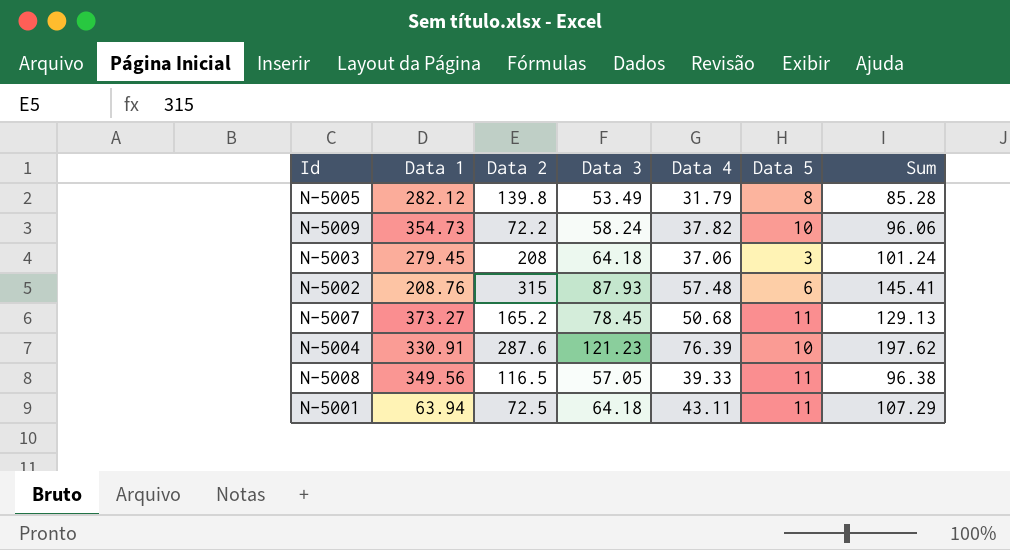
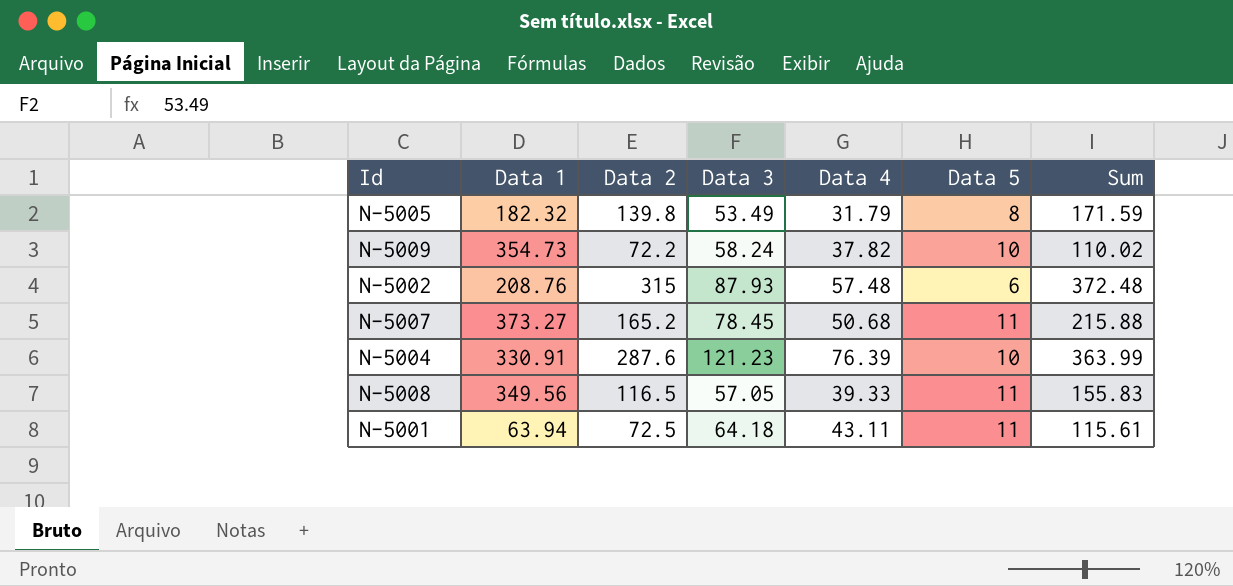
column Sum | formula: [Data 3] + [Data 4] -> [Data 2] + [Data 4]
row N-5003: 279.45 | 208 | 64.18 | 37.06 | 3 | 101.24 -> none
N-5005 | Data 1: 282.12 -> 182.32

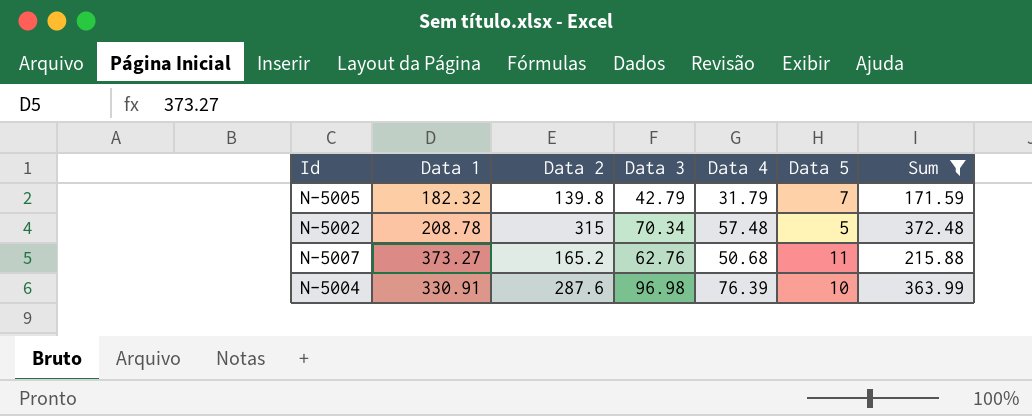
filter: none -> Sum >= 171.59
N-5005 | Data 3: 53.49 -> 42.79
N-5005 | Data 5: 8 -> 7
N-5002 | Data 1: 208.76 -> 208.78
N-5002 | Data 3: 87.93 -> 70.34
N-5002 | Data 5: 6 -> 5
N-5007 | Data 3: 78.45 -> 62.76
N-5004 | Data 3: 121.23 -> 96.98

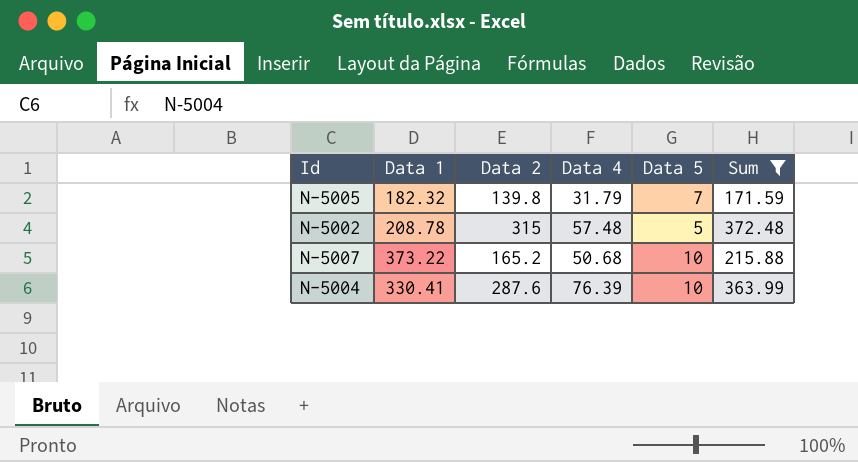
column Data 3 | position: 4 -> none
N-5007 | Data 1: 373.27 -> 373.22
N-5007 | Data 5: 11 -> 10
N-5004 | Data 1: 330.91 -> 330.41

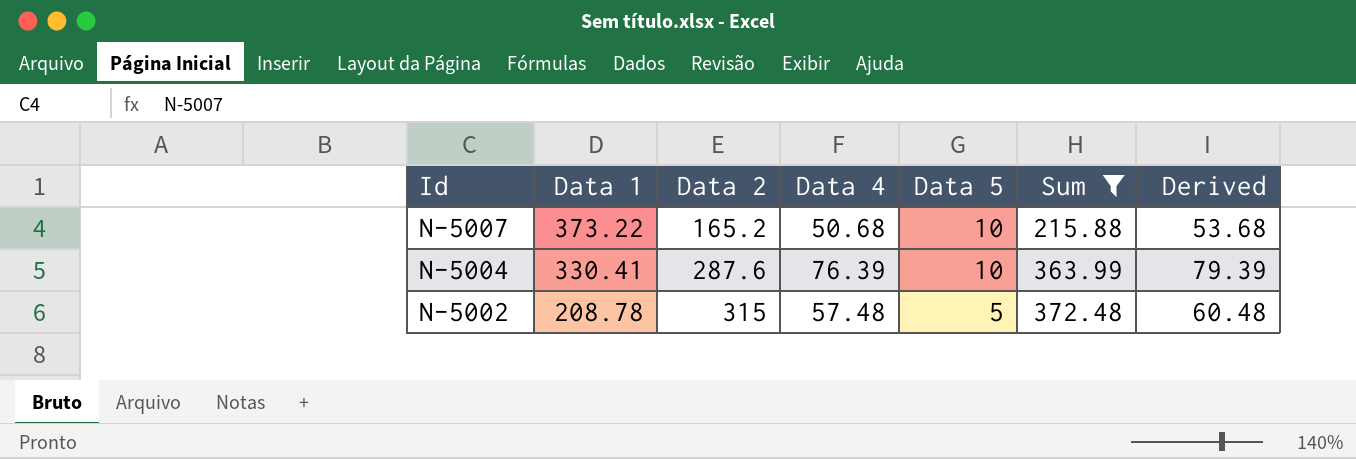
row order: none -> Id descending
column Derived | formula: none -> [Data 4] + 3
row N-5005: 182.32 | 139.8 | 31.79 | 7 | 171.59 -> none

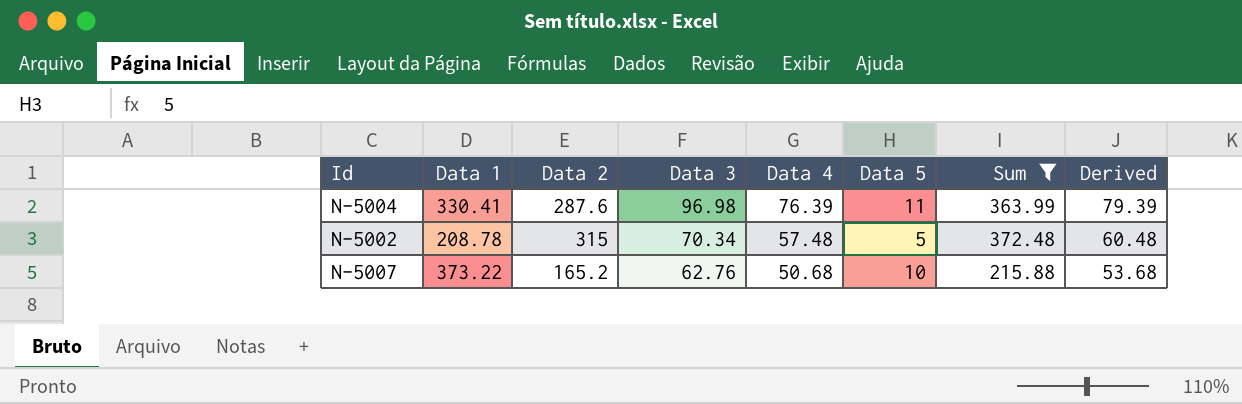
row order: Id descending -> Data 3 descending
column Data 3 | position: none -> 4
N-5004 | Data 5: 10 -> 11

